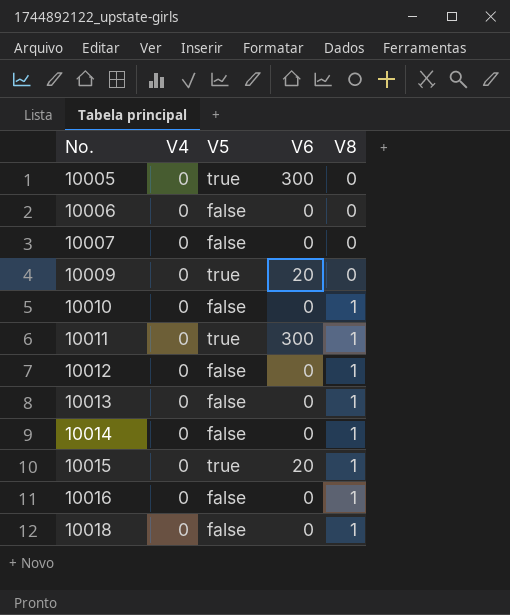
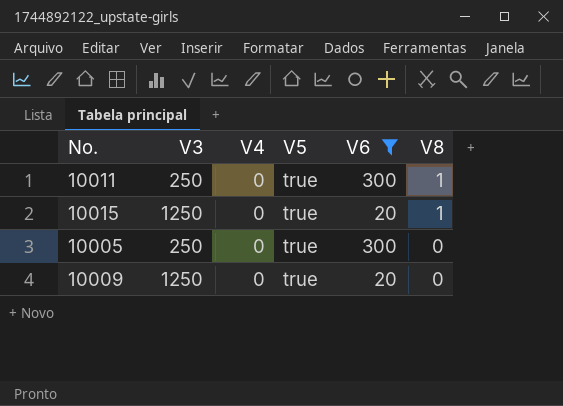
filter: none -> V6 != 0
row order: No. ascending -> V8 descending
column V3 | position: none -> 2

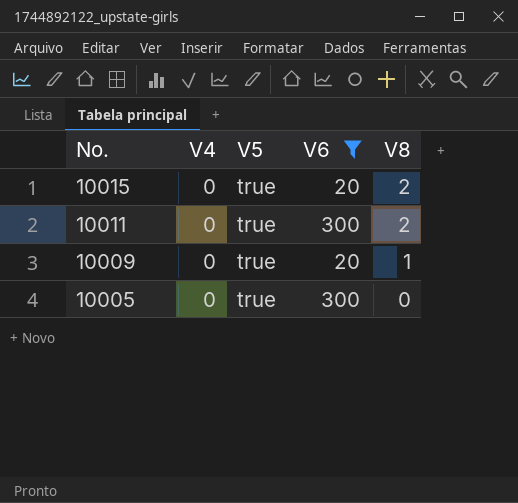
row order: V8 descending -> No. descending
column V3 | position: 2 -> none
10015 | V8: 1 -> 2
10011 | V8: 1 -> 2
10009 | V8: 0 -> 1

